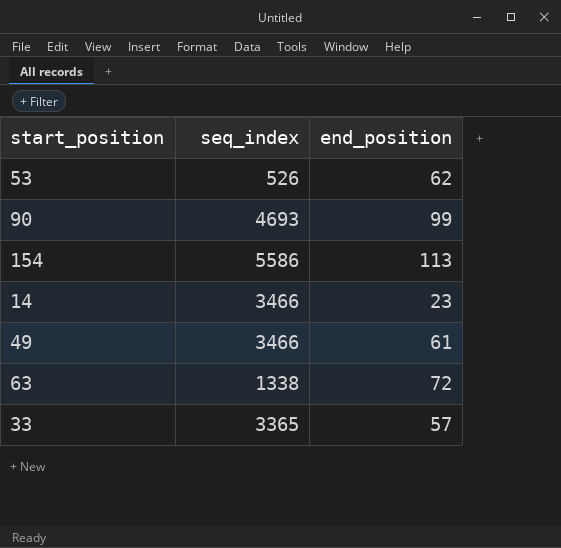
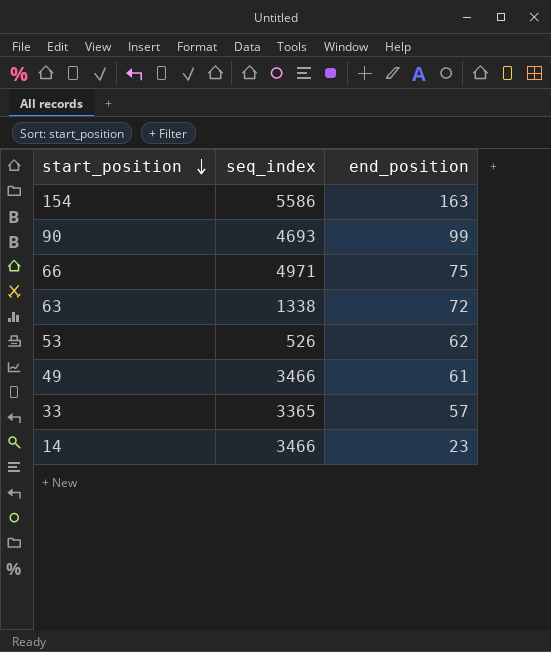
row order: none -> start_position descending
154 | end_position: 113 -> 163
row 66: none -> 4971 | 75

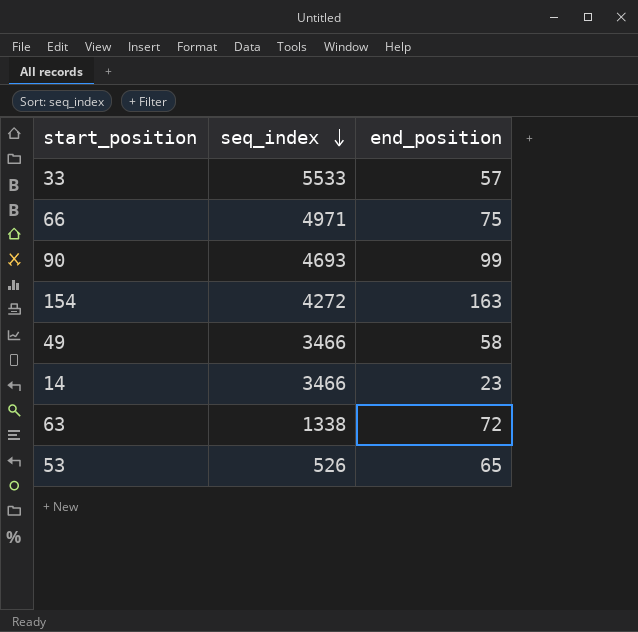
row order: start_position descending -> seq_index descending
33 | seq_index: 3365 -> 5533
154 | seq_index: 5586 -> 4272
49 | end_position: 61 -> 58
53 | end_position: 62 -> 65

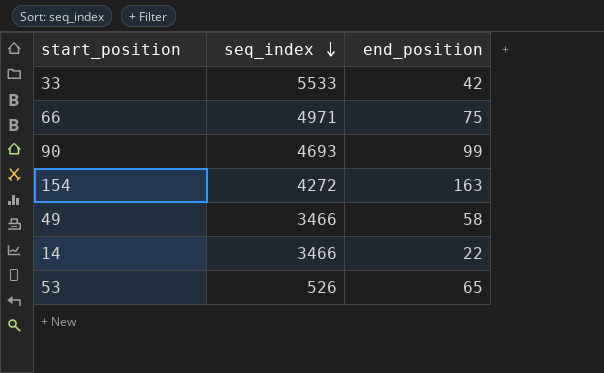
row 63: 1338 | 72 -> none
33 | end_position: 57 -> 42
14 | end_position: 23 -> 22

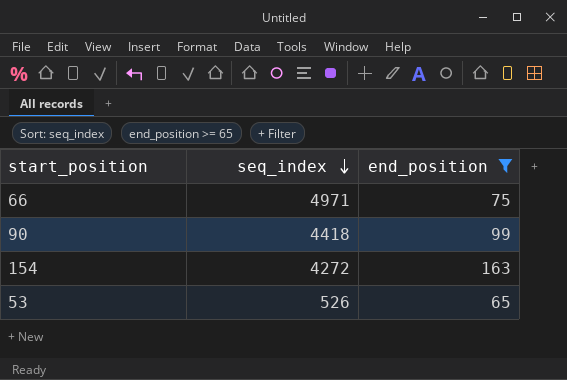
filter: none -> end_position >= 65
90 | seq_index: 4693 -> 4418

